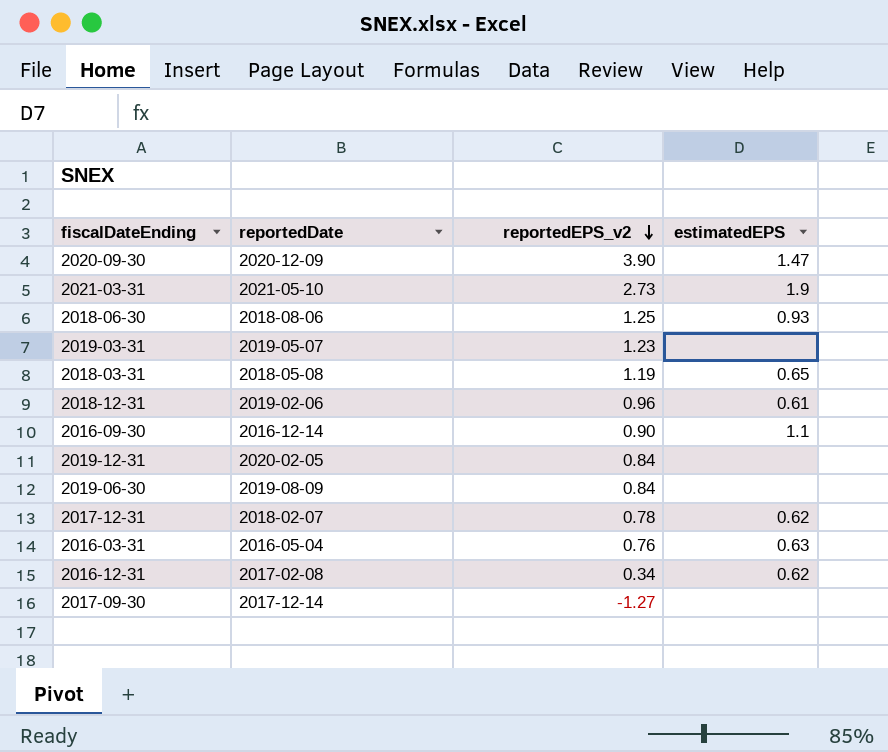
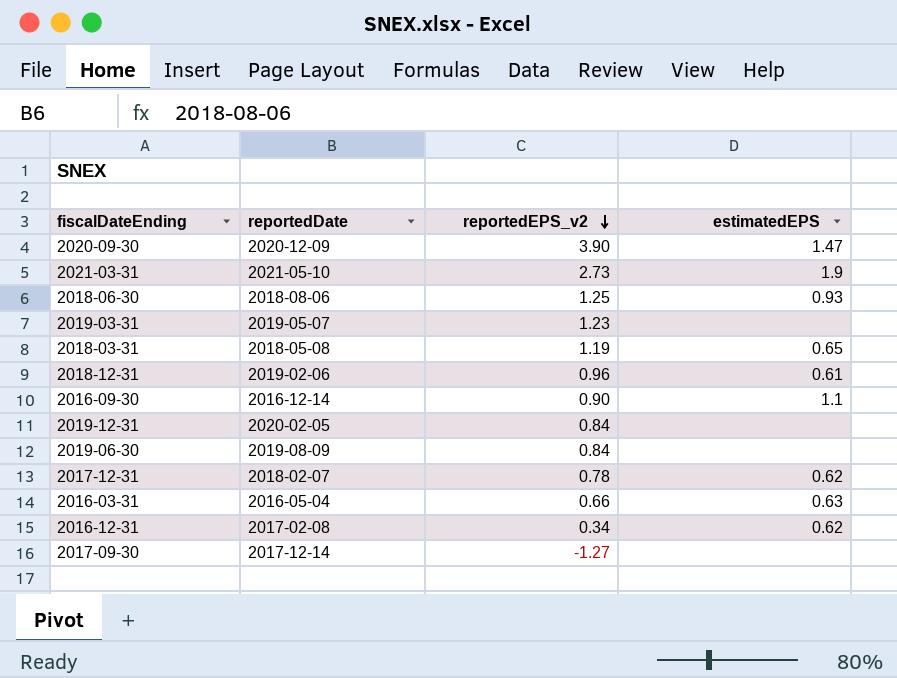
2016-03-31 | reportedEPS_v2: 0.76 -> 0.66

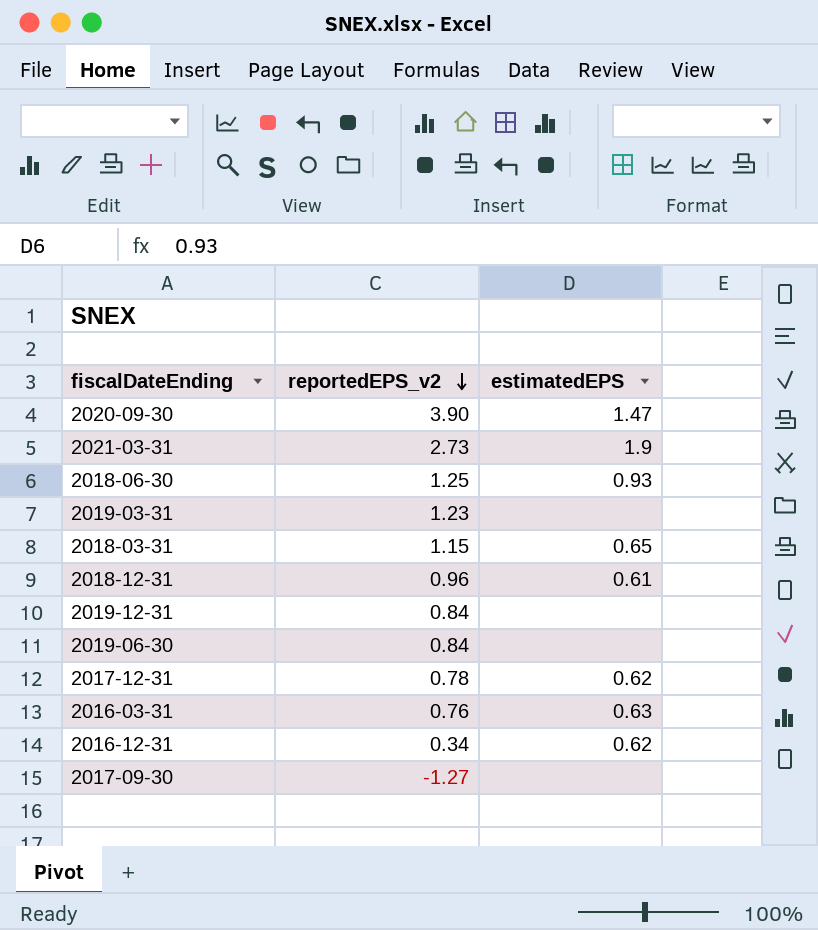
column reportedDate | position: 2 -> none
row 2016-09-30: 2016-12-14 | 0.90 | 1.1 -> none
2018-03-31 | reportedEPS_v2: 1.19 -> 1.15
2016-03-31 | reportedEPS_v2: 0.66 -> 0.76

